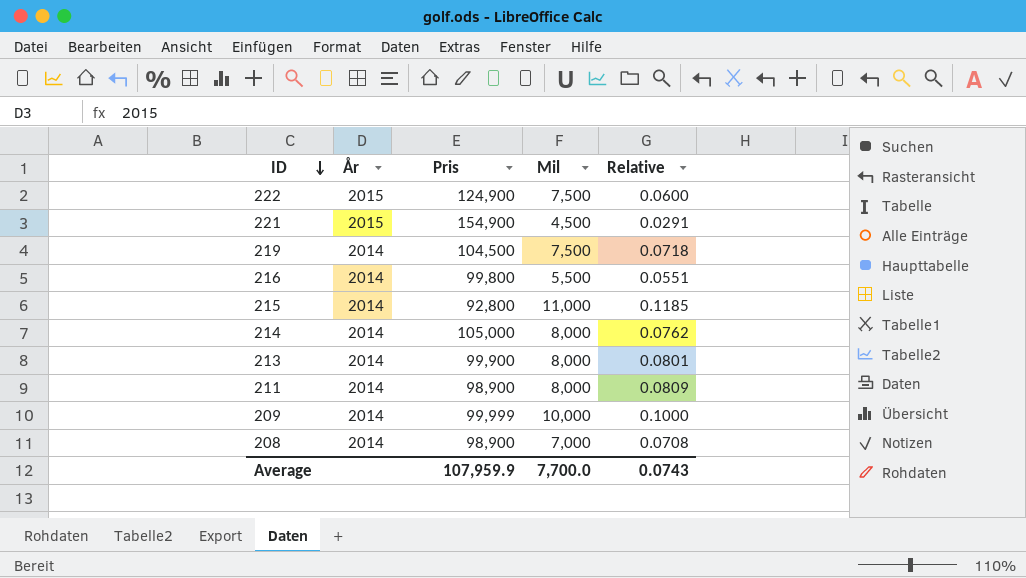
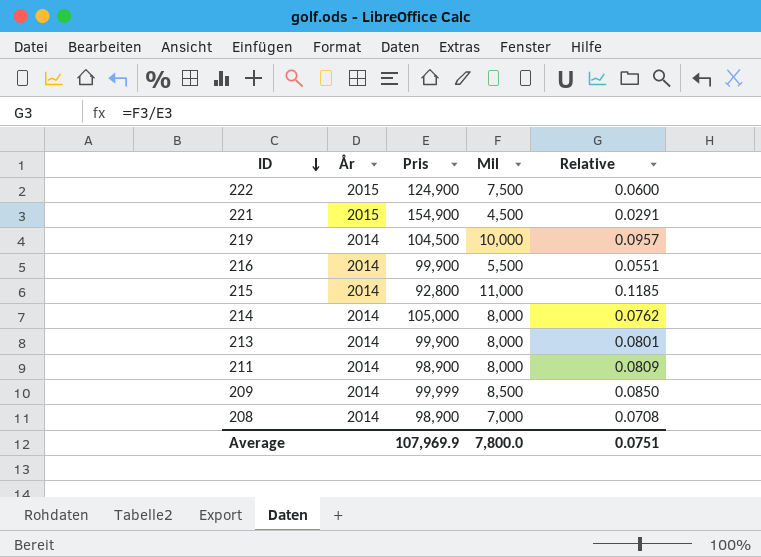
219 | Mil: 7,500 -> 10,000
219 | Relative: 0.0718 -> 0.0957
216 | Pris: 99,800 -> 99,900
209 | Mil: 10,000 -> 8,500
209 | Relative: 0.1000 -> 0.0850
Average | Pris: 107,959.9 -> 107,969.9
Average | Mil: 7,700.0 -> 7,800.0
Average | Relative: 0.0743 -> 0.0751

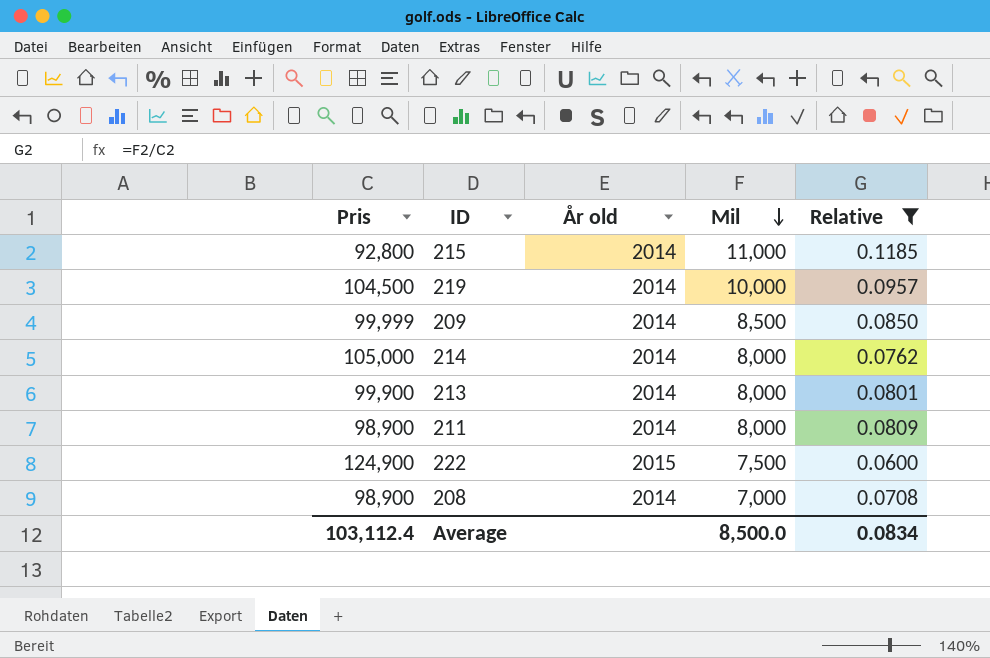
filter: none -> Relative >= 0.0600
row order: ID descending -> Mil descending
column Pris | position: 3 -> 1
column name: År -> År old
Average | Pris: 107,969.9 -> 103,112.4
Average | Mil: 7,800.0 -> 8,500.0
Average | Relative: 0.0751 -> 0.0834

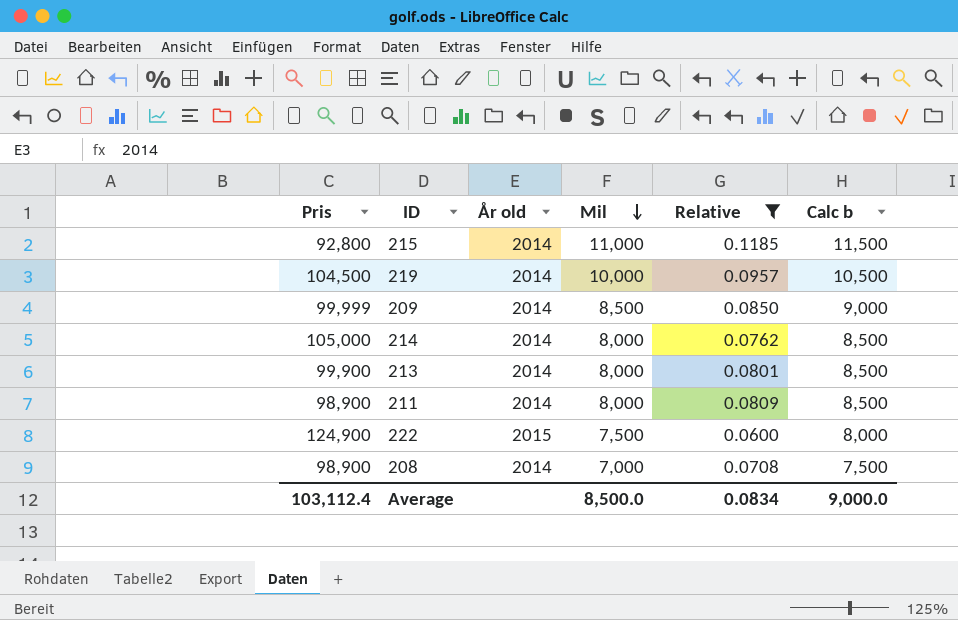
column Calc b | formula: none -> [Mil] + 500

